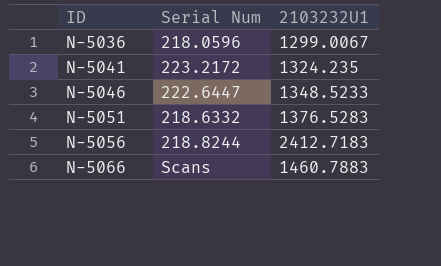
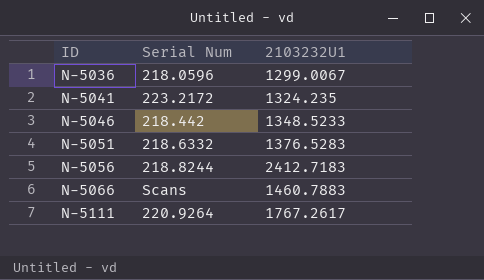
N-5046 | Serial Num: 222.6447 -> 218.442
row N-5111: none -> 220.9264 | 1767.2617

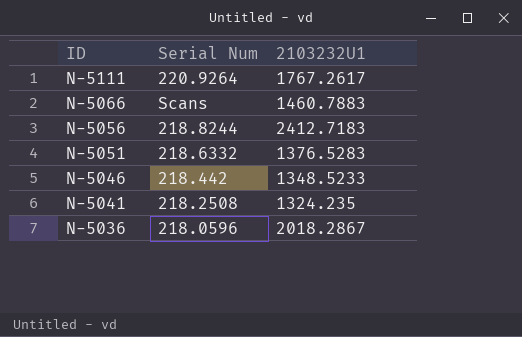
row order: ID ascending -> ID descending
N-5041 | Serial Num: 223.2172 -> 218.2508
N-5036 | 2103232U1: 1299.0067 -> 2018.2867

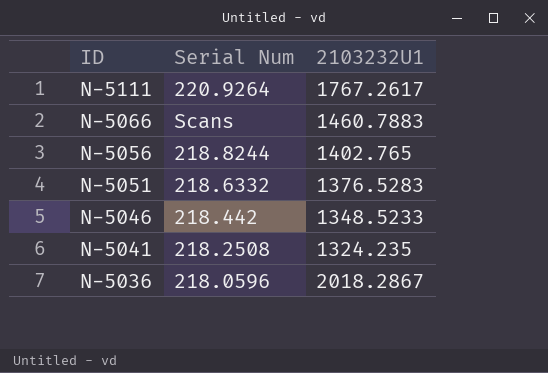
N-5056 | 2103232U1: 2412.7183 -> 1402.765

